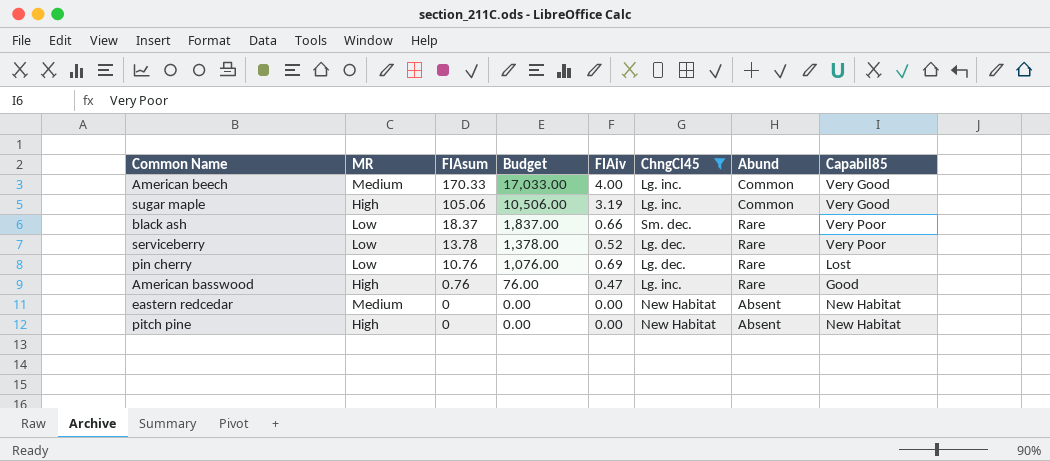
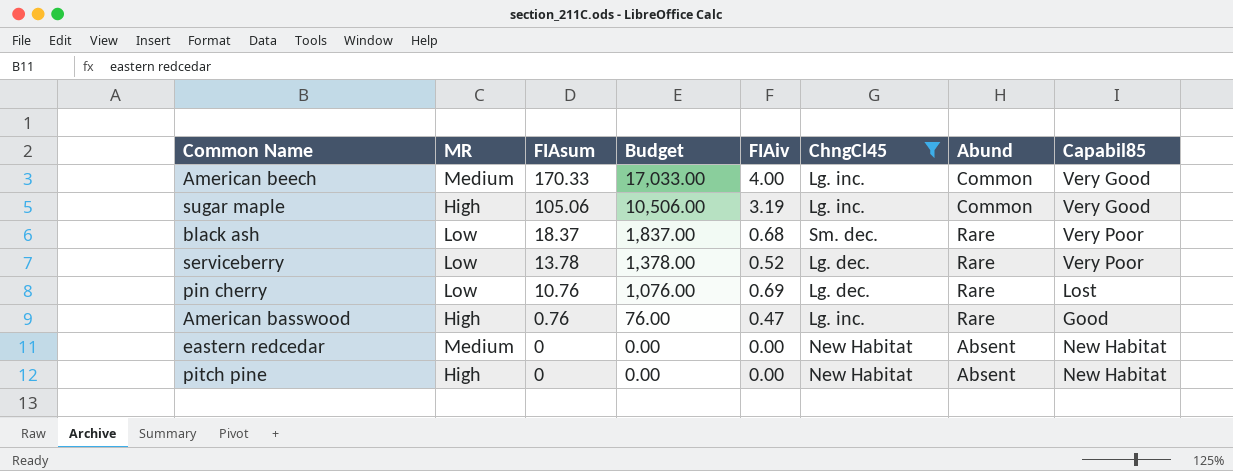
black ash | FIAiv: 0.66 -> 0.68

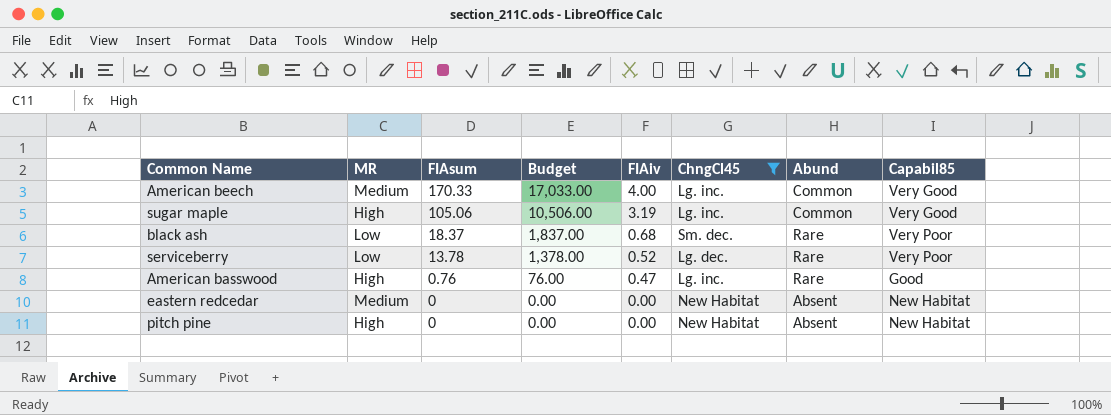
row pin cherry: Low | 10.76 | 1,076.00 | 0.69 | Lg. dec. | Rare | Lost -> none

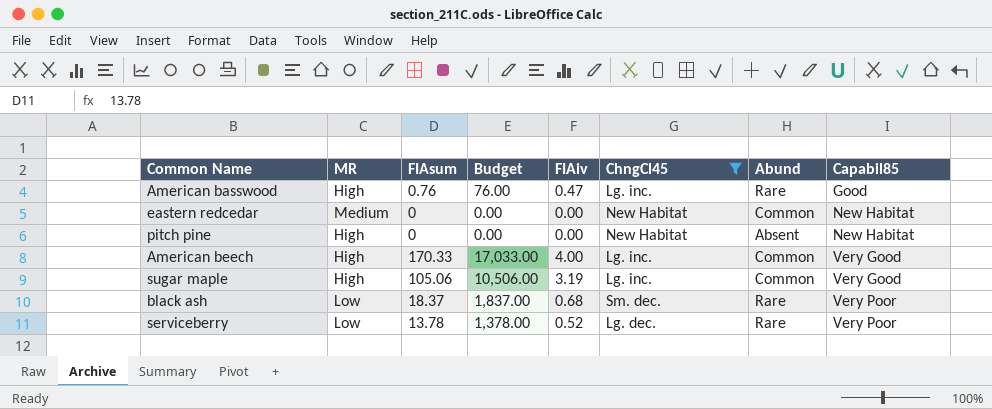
row order: FIAsum descending -> Capabil85 ascending
eastern redcedar | Abund: Absent -> Common
American beech | MR: Medium -> High

